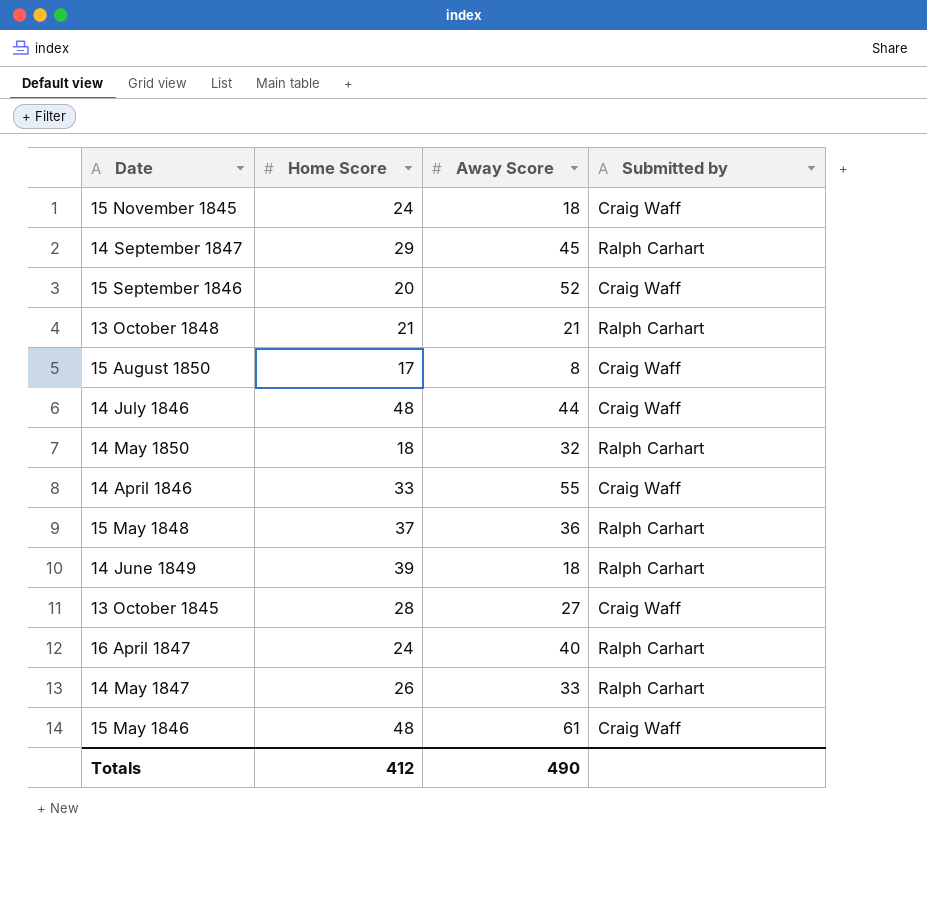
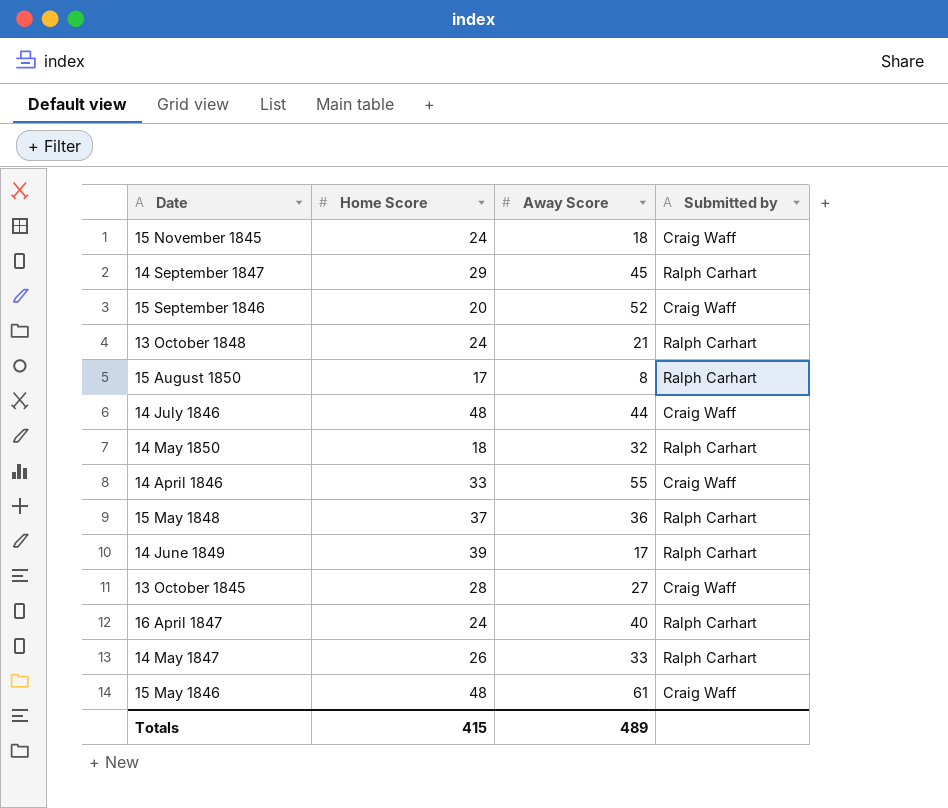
13 October 1848 | Home Score: 21 -> 24
15 August 1850 | Submitted by: Craig Waff -> Ralph Carhart
14 June 1849 | Away Score: 18 -> 17
Totals | Home Score: 412 -> 415
Totals | Away Score: 490 -> 489

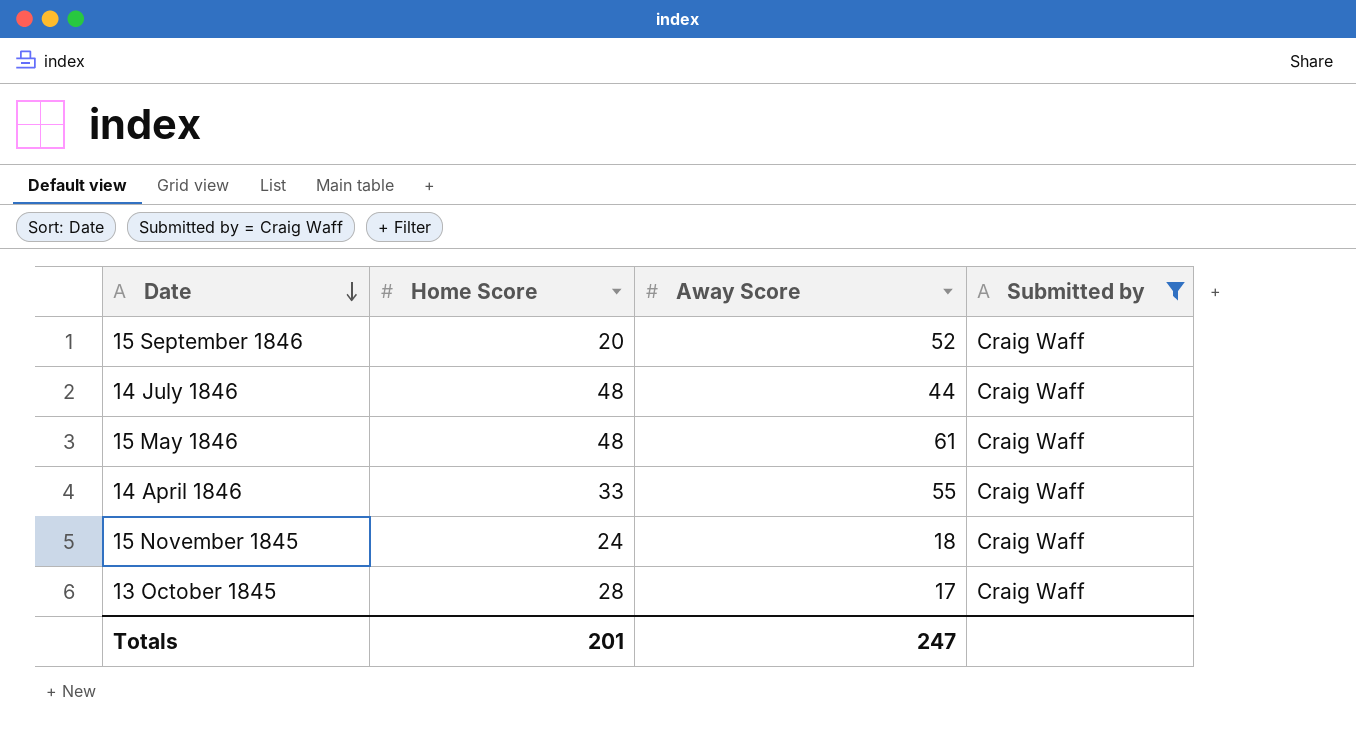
filter: none -> Submitted by = Craig Waff
row order: none -> Date descending
13 October 1845 | Away Score: 27 -> 17
Totals | Home Score: 415 -> 201
Totals | Away Score: 489 -> 247

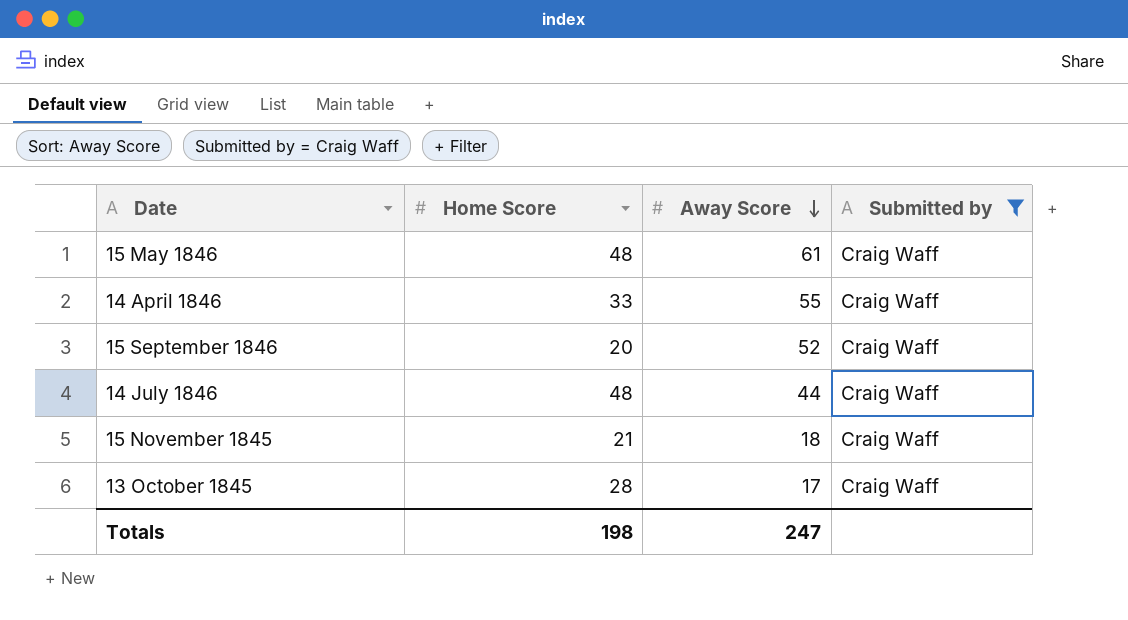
row order: Date descending -> Away Score descending
15 November 1845 | Home Score: 24 -> 21
Totals | Home Score: 201 -> 198

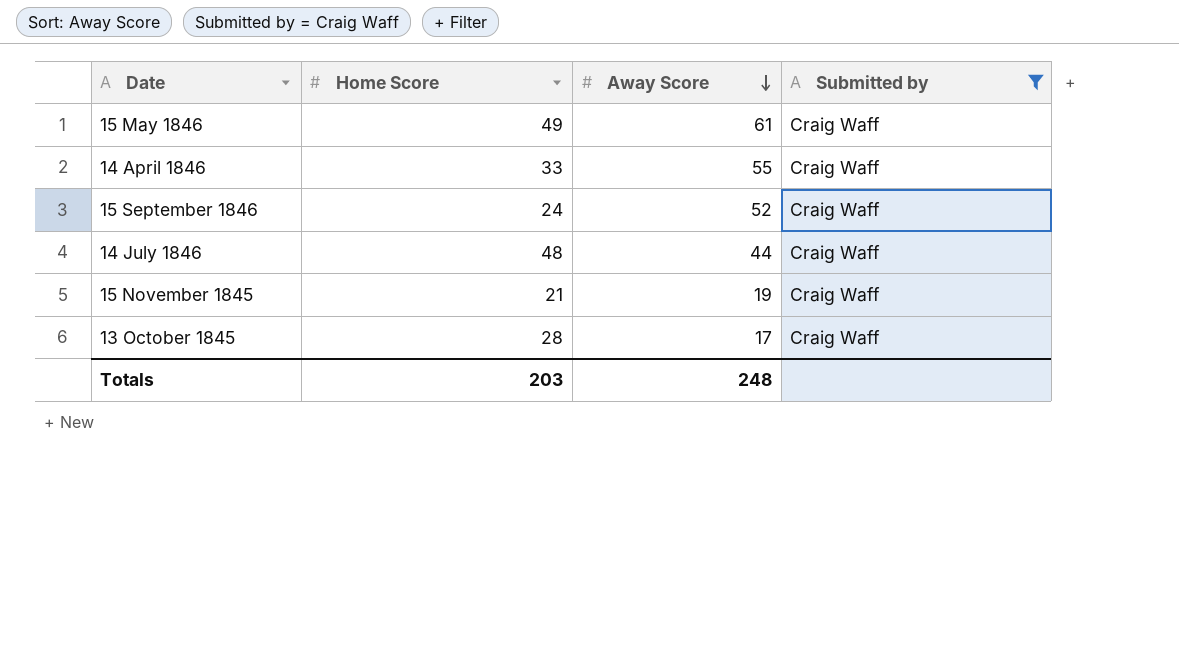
15 May 1846 | Home Score: 48 -> 49
15 September 1846 | Home Score: 20 -> 24
15 November 1845 | Away Score: 18 -> 19
Totals | Home Score: 198 -> 203
Totals | Away Score: 247 -> 248

